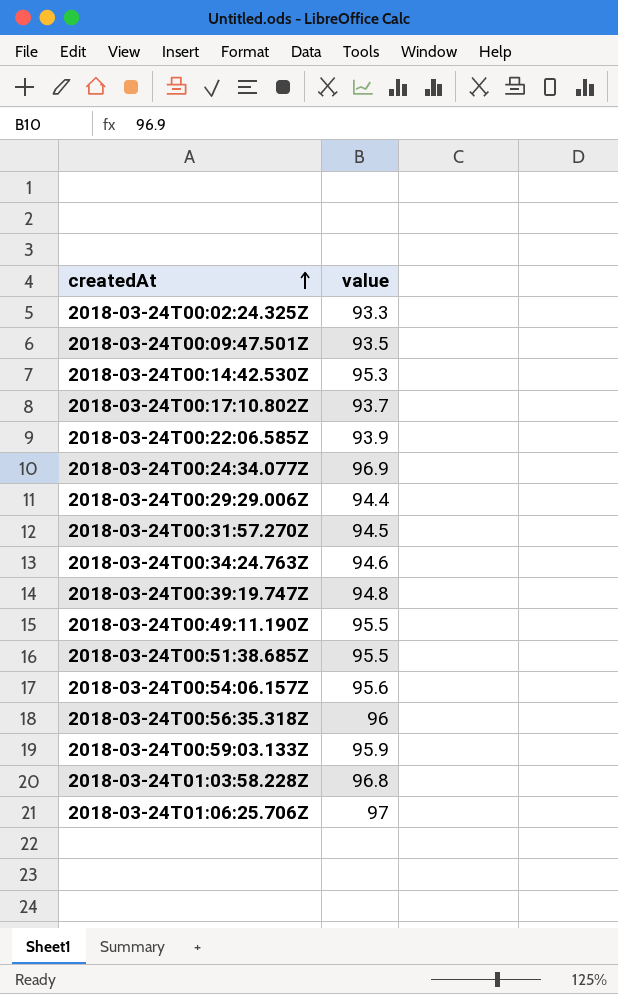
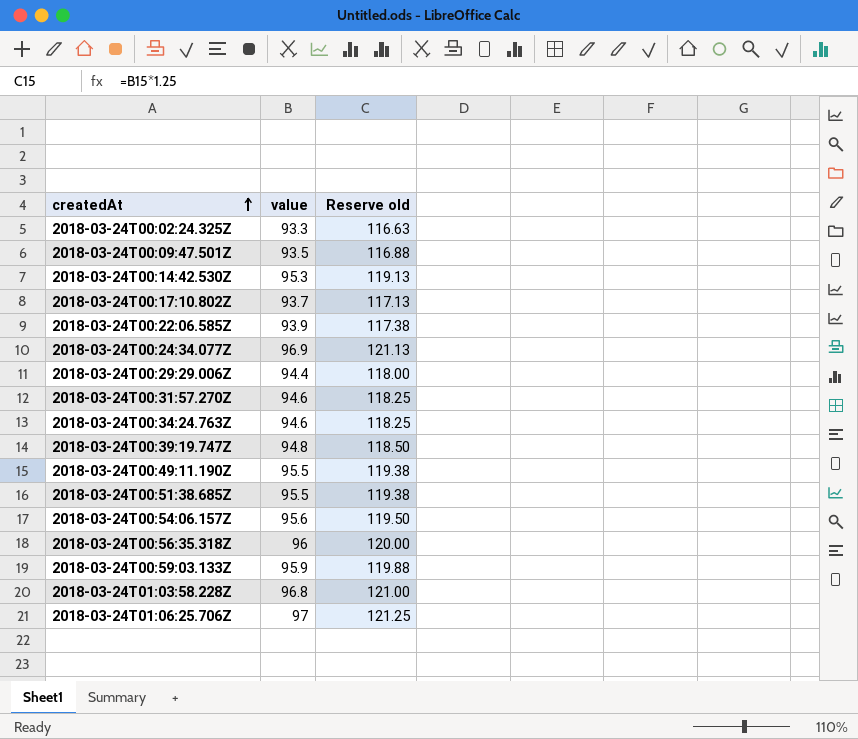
column Reserve old | formula: none -> [value] * 1.25
2018-03-24T00:31:57.270Z | value: 94.5 -> 94.6

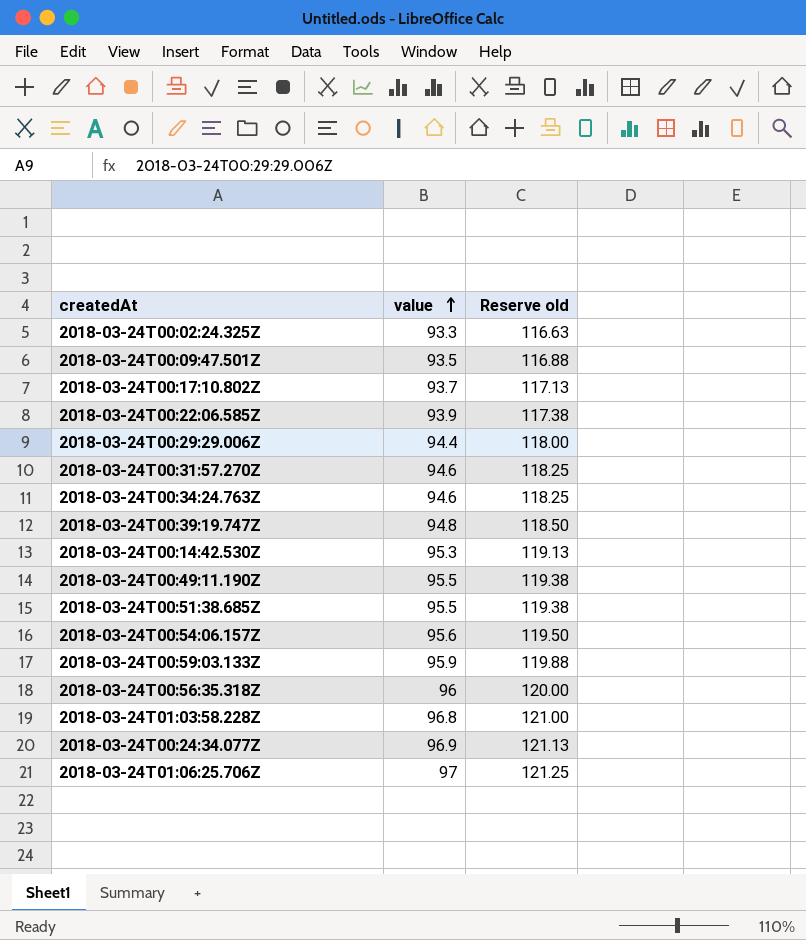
row order: createdAt ascending -> value ascending

